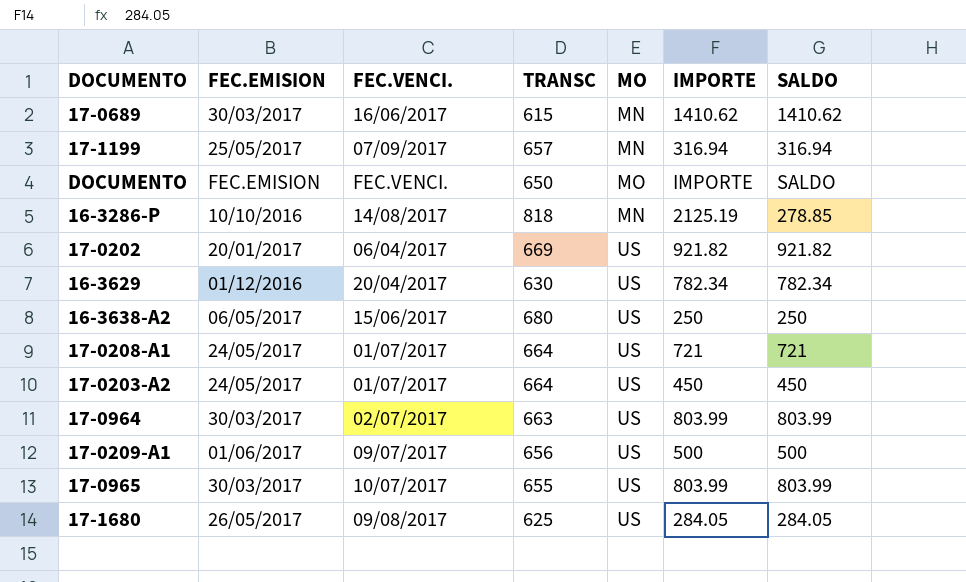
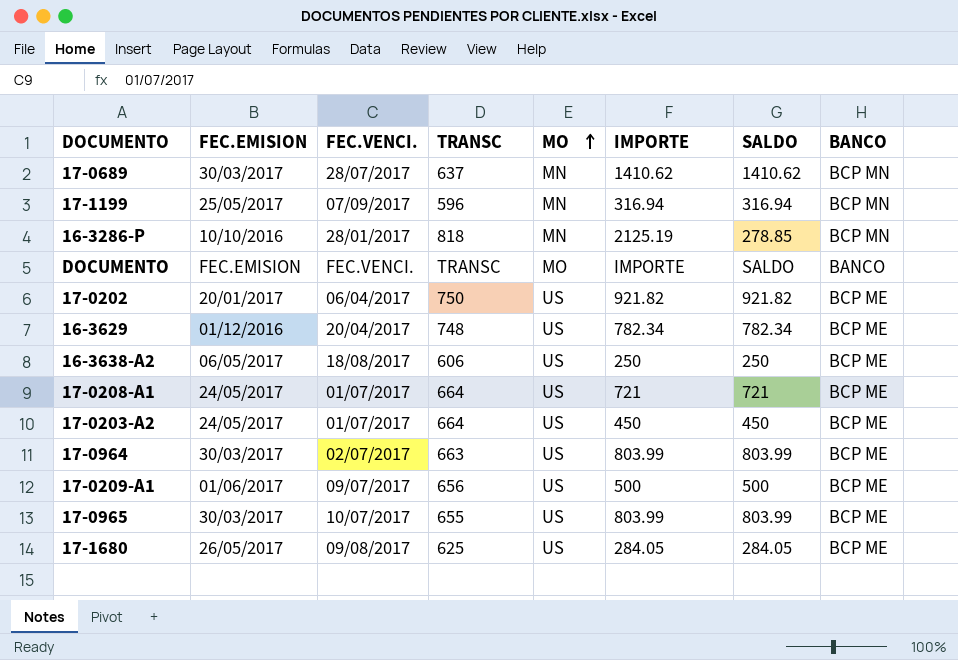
row order: none -> MO ascending
column BANCO | position: none -> 8
17-0689 | FEC.VENCI.: 16/06/2017 -> 28/07/2017
17-0689 | TRANSC: 615 -> 637
17-1199 | TRANSC: 657 -> 596
16-3286-P | FEC.VENCI.: 14/08/2017 -> 28/01/2017
DOCUMENTO | TRANSC: 650 -> TRANSC
17-0202 | TRANSC: 669 -> 750
16-3629 | TRANSC: 630 -> 748
16-3638-A2 | FEC.VENCI.: 15/06/2017 -> 18/08/2017
16-3638-A2 | TRANSC: 680 -> 606

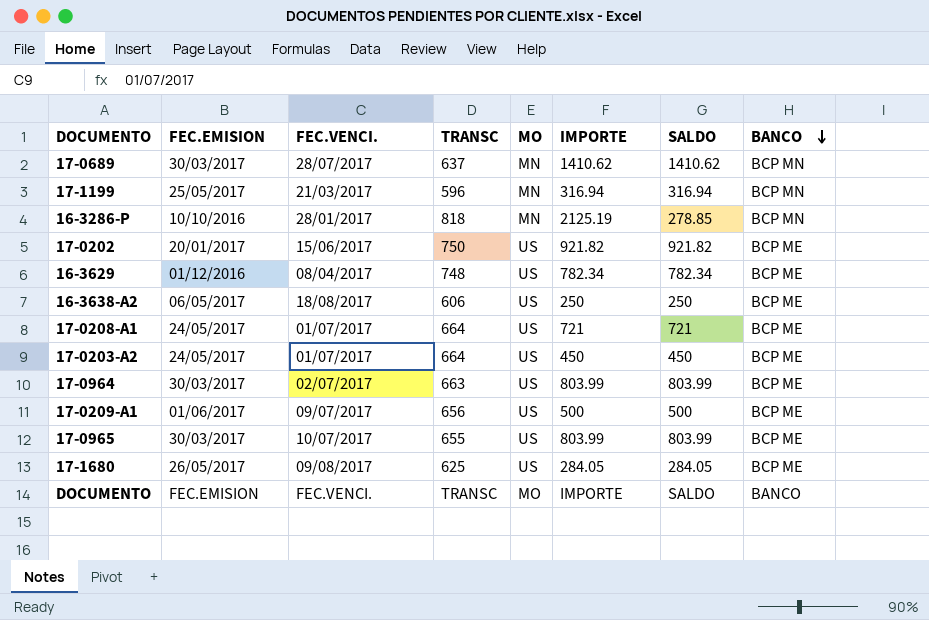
row order: MO ascending -> BANCO descending
17-1199 | FEC.VENCI.: 07/09/2017 -> 21/03/2017
17-0202 | FEC.VENCI.: 06/04/2017 -> 15/06/2017
16-3629 | FEC.VENCI.: 20/04/2017 -> 08/04/2017

